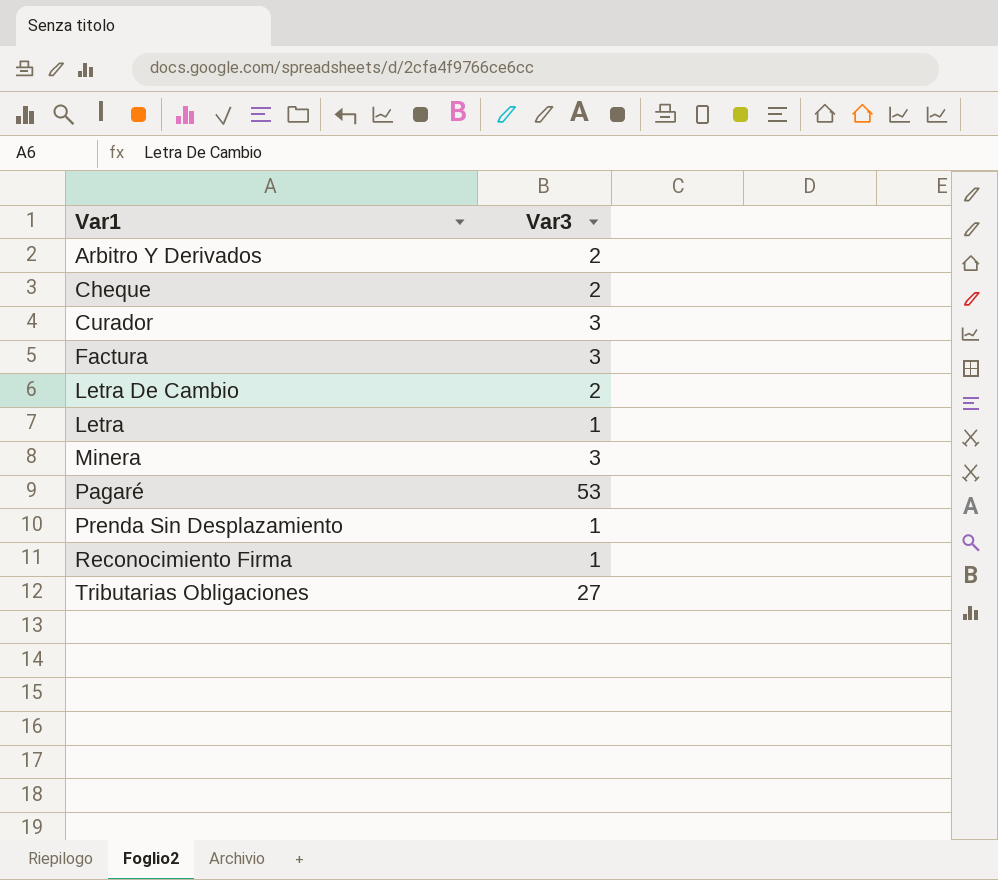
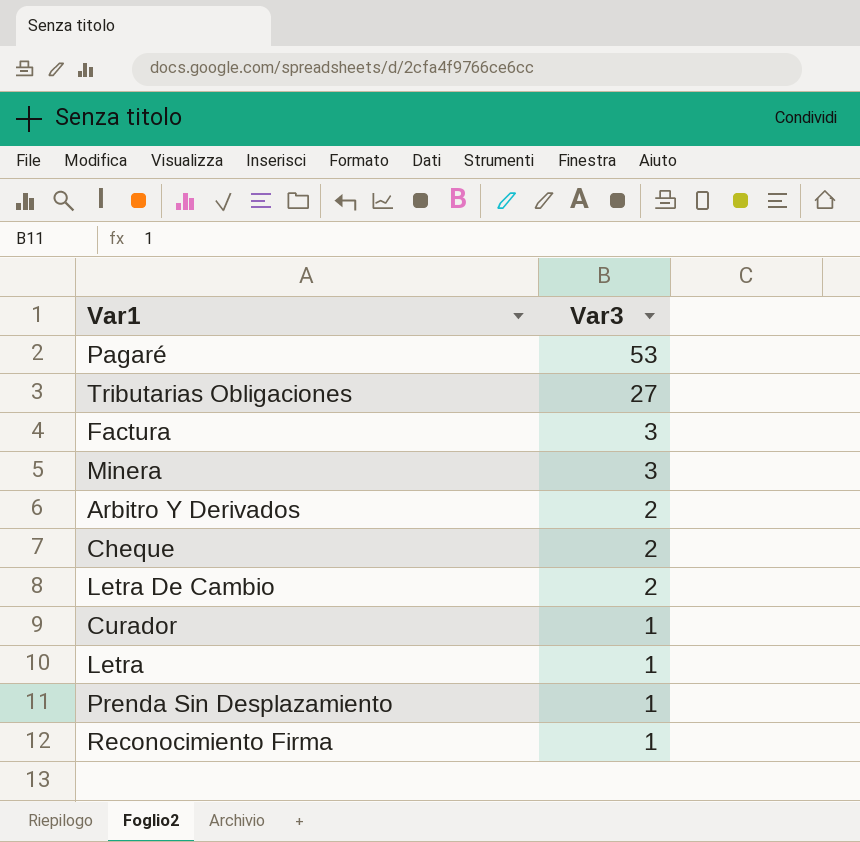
row order: none -> Var3 descending
Curador | Var3: 3 -> 1

